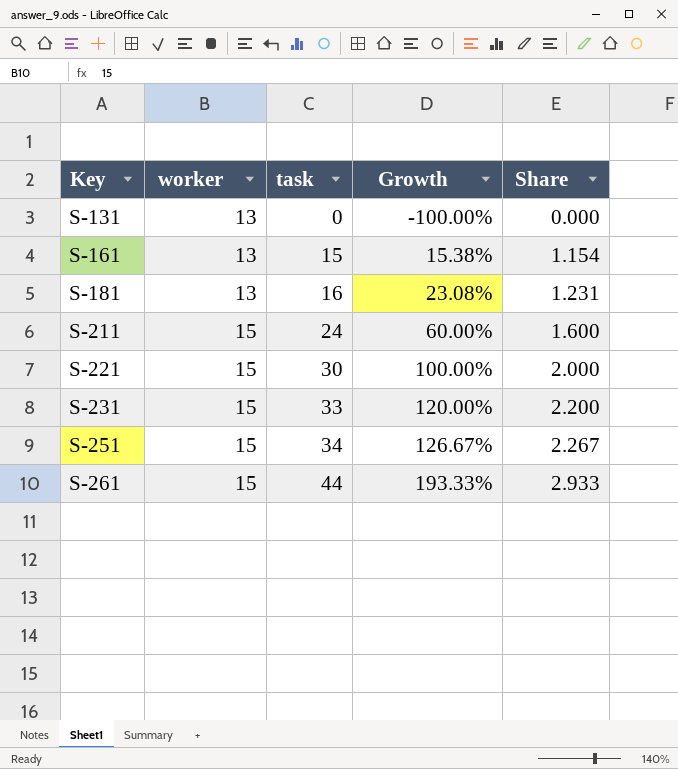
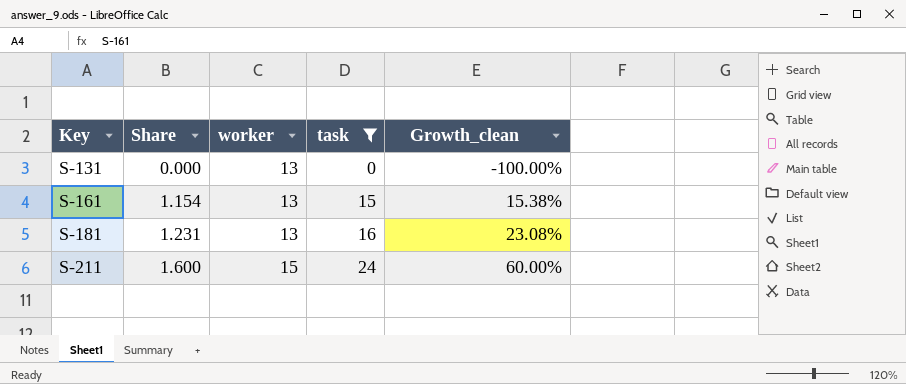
filter: none -> task <= 24
column Share | position: 5 -> 2
column name: Growth -> Growth_clean

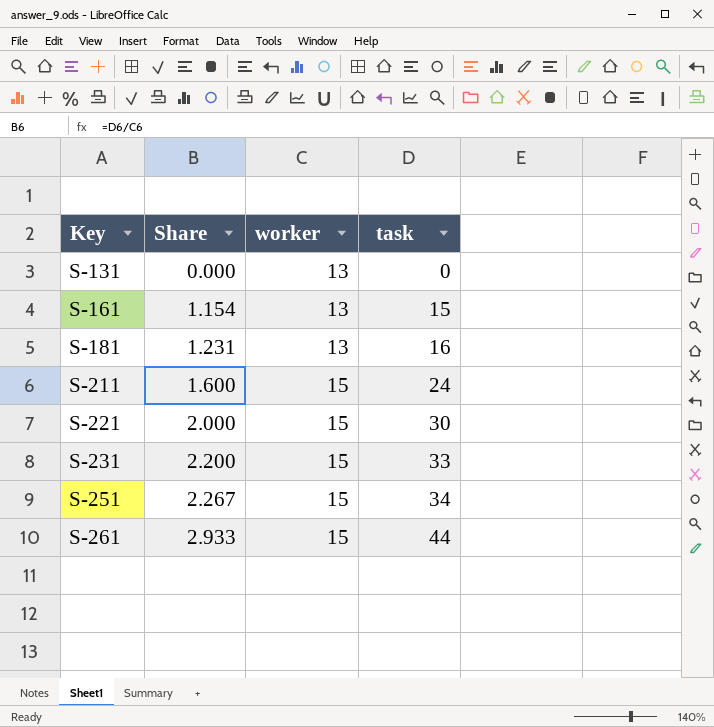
filter: task <= 24 -> none
column Growth_clean | formula: ([task] - [worker]) / [worker] -> none

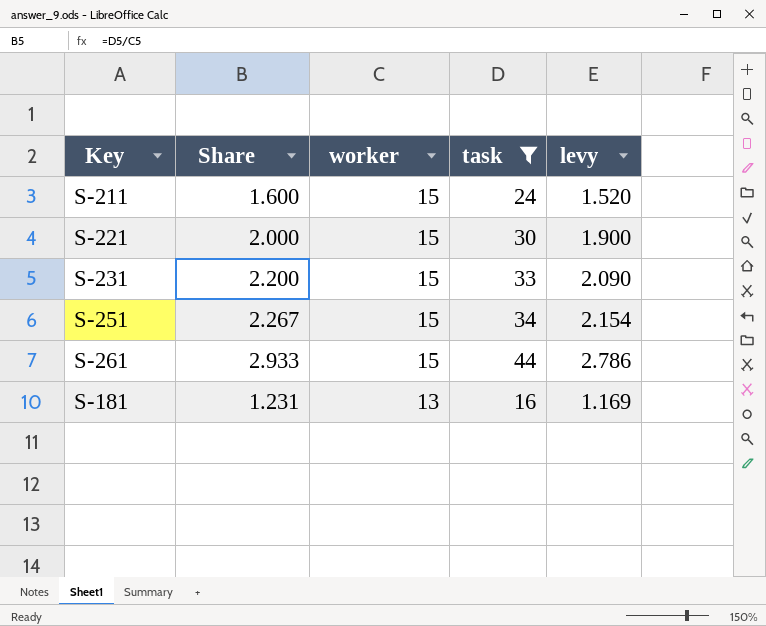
filter: none -> task >= 16
row order: Key ascending -> worker descending
column levy | formula: none -> [Share] * 0.95

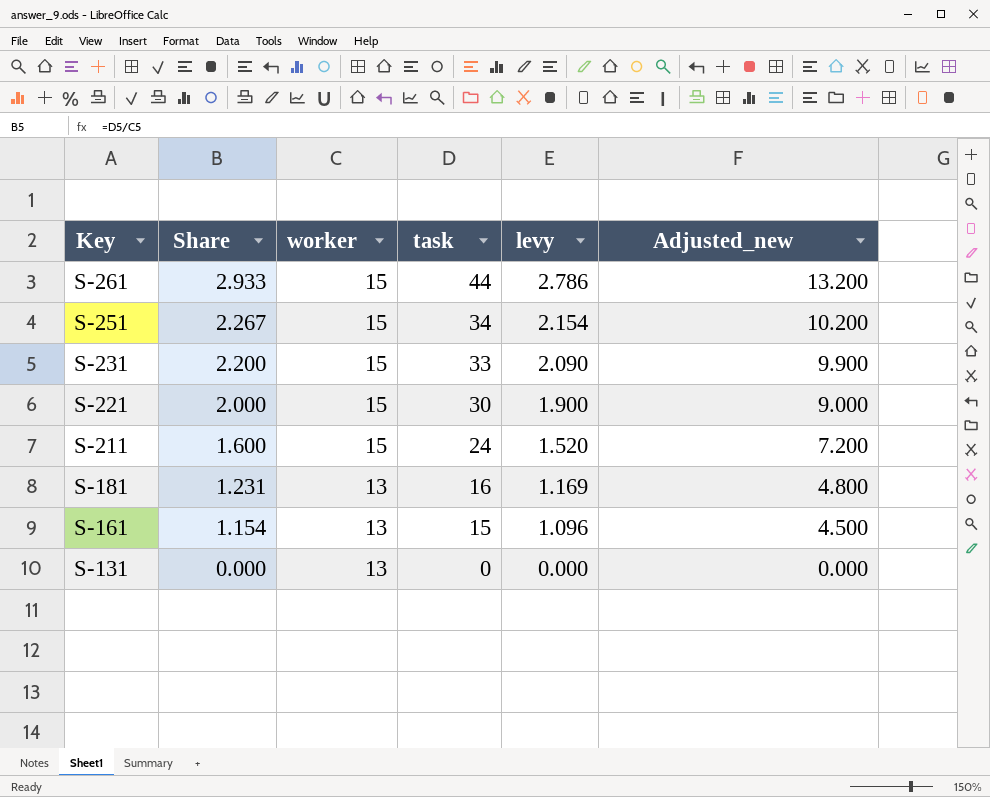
filter: task >= 16 -> none
row order: worker descending -> Key descending
column Adjusted_new | formula: none -> [task] * 0.3

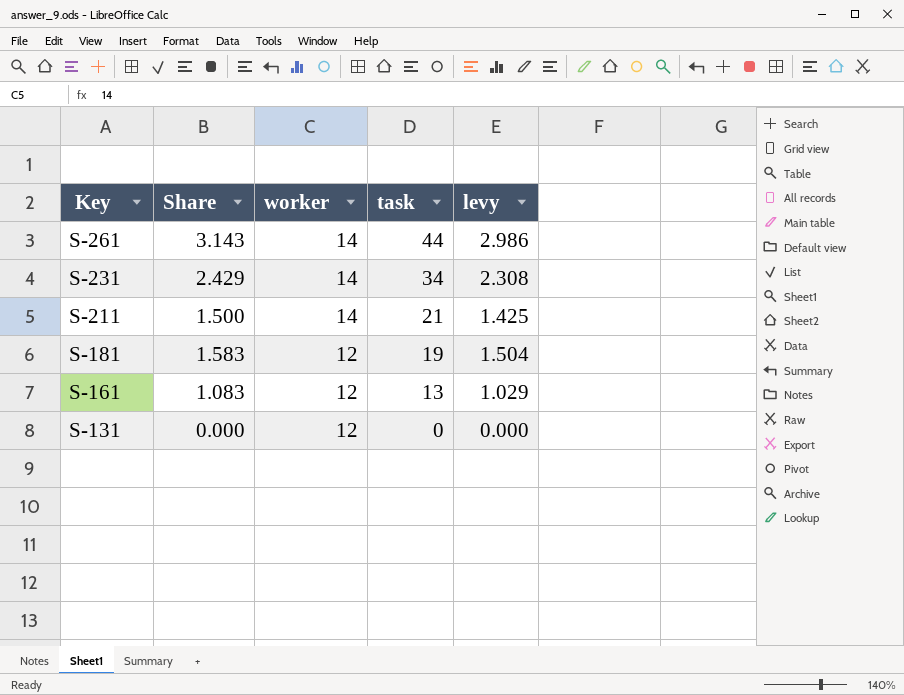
column Adjusted_new | formula: [task] * 0.3 -> none
row S-251: 2.267 | 15 | 34 | 2.154 | 10.200 -> none
row S-221: 2.000 | 15 | 30 | 1.900 | 9.000 -> none
S-261 | Share: 2.933 -> 3.143
S-261 | worker: 15 -> 14
S-261 | levy: 2.786 -> 2.986
S-231 | Share: 2.200 -> 2.429
S-231 | worker: 15 -> 14
S-231 | task: 33 -> 34
S-231 | levy: 2.090 -> 2.308
S-211 | Share: 1.600 -> 1.500
S-211 | worker: 15 -> 14
S-211 | task: 24 -> 21
S-211 | levy: 1.520 -> 1.425
S-181 | Share: 1.231 -> 1.583
S-181 | worker: 13 -> 12
S-181 | task: 16 -> 19
S-181 | levy: 1.169 -> 1.504
S-161 | Share: 1.154 -> 1.083
S-161 | worker: 13 -> 12
S-161 | task: 15 -> 13
S-161 | levy: 1.096 -> 1.029
S-131 | worker: 13 -> 12

